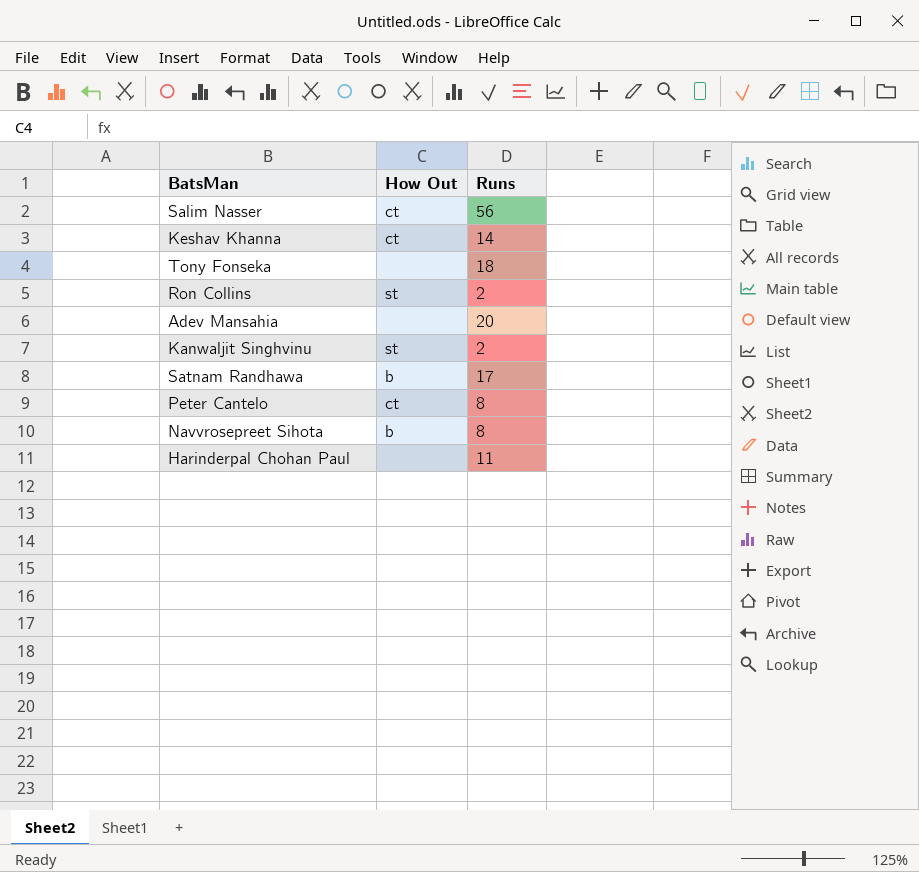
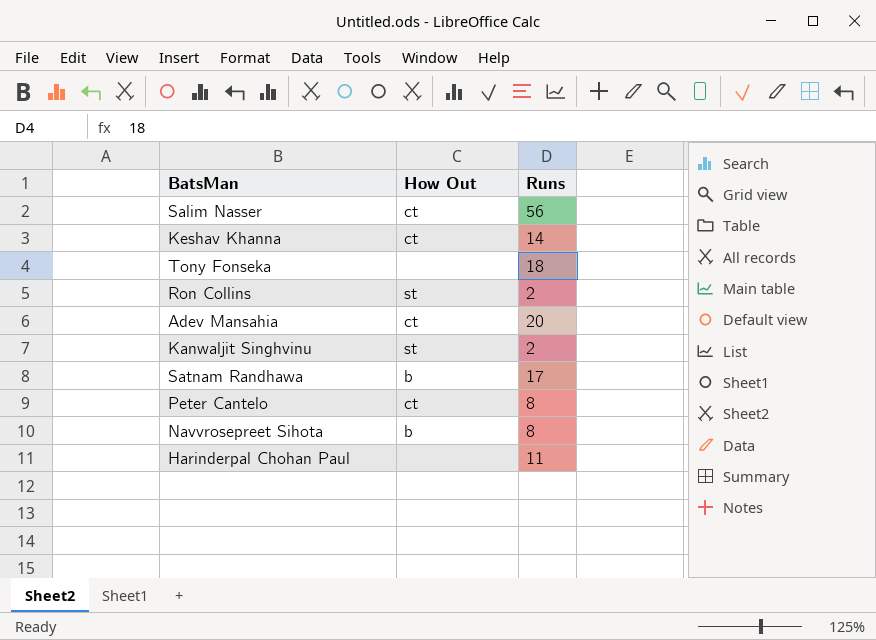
Adev Mansahia | How Out: none -> ct

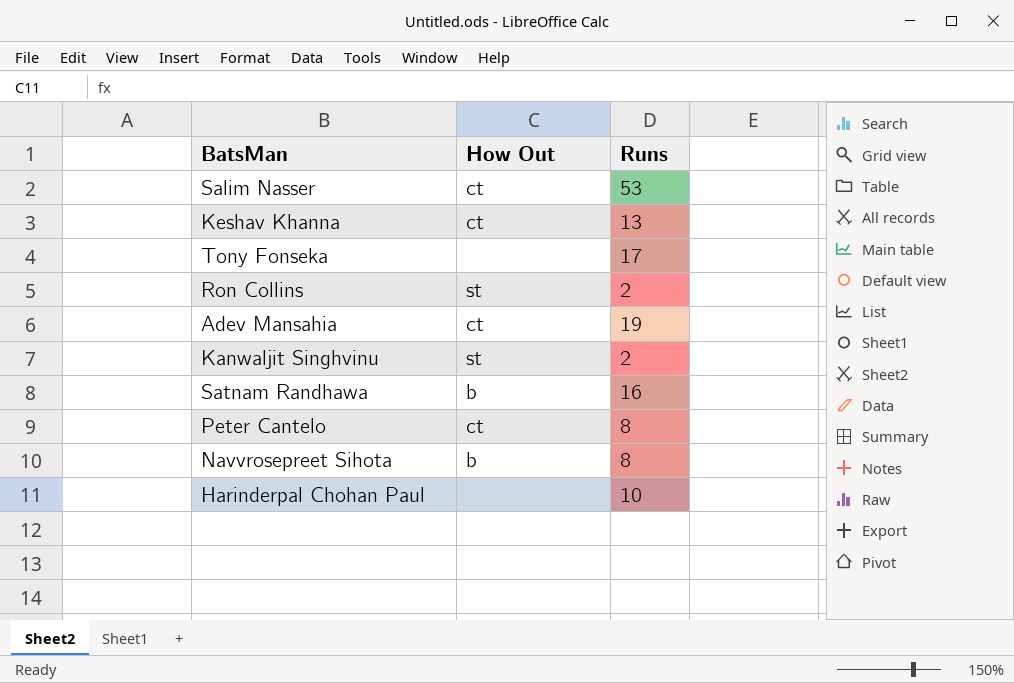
Salim Nasser | Runs: 56 -> 53
Keshav Khanna | Runs: 14 -> 13
Tony Fonseka | Runs: 18 -> 17
Adev Mansahia | Runs: 20 -> 19
Satnam Randhawa | Runs: 17 -> 16
Harinderpal Chohan Paul | Runs: 11 -> 10

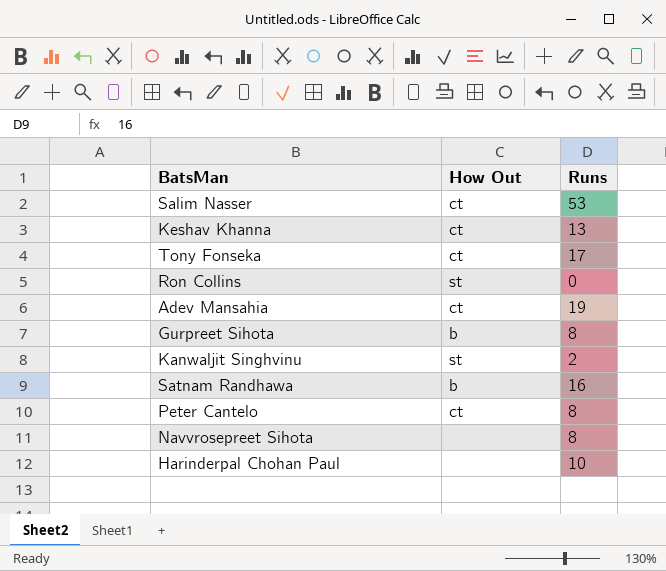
Tony Fonseka | How Out: none -> ct
Ron Collins | Runs: 2 -> 0
row Gurpreet Sihota: none -> b | 8
Navvrosepreet Sihota | How Out: b -> none

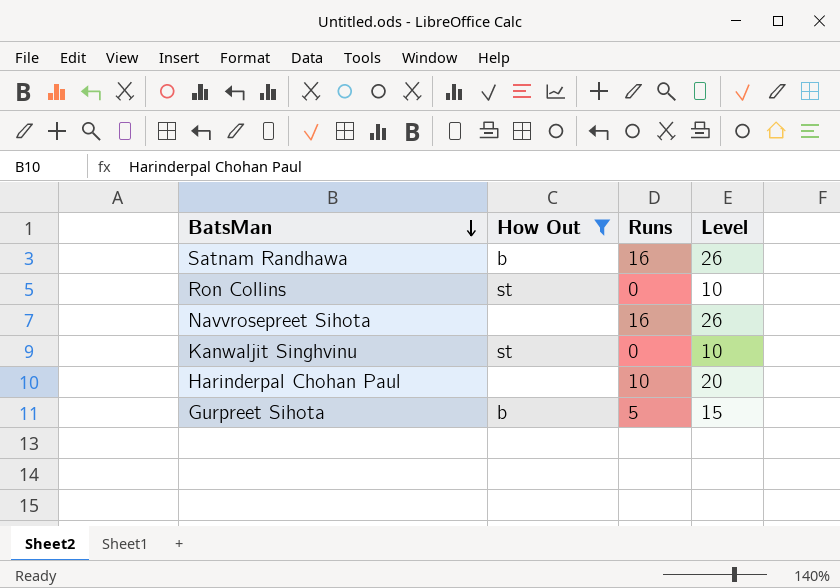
filter: none -> How Out != ct
row order: none -> BatsMan descending
column Level | formula: none -> [Runs] + 10
Navvrosepreet Sihota | Runs: 8 -> 16
Kanwaljit Singhvinu | Runs: 2 -> 0
Gurpreet Sihota | Runs: 8 -> 5

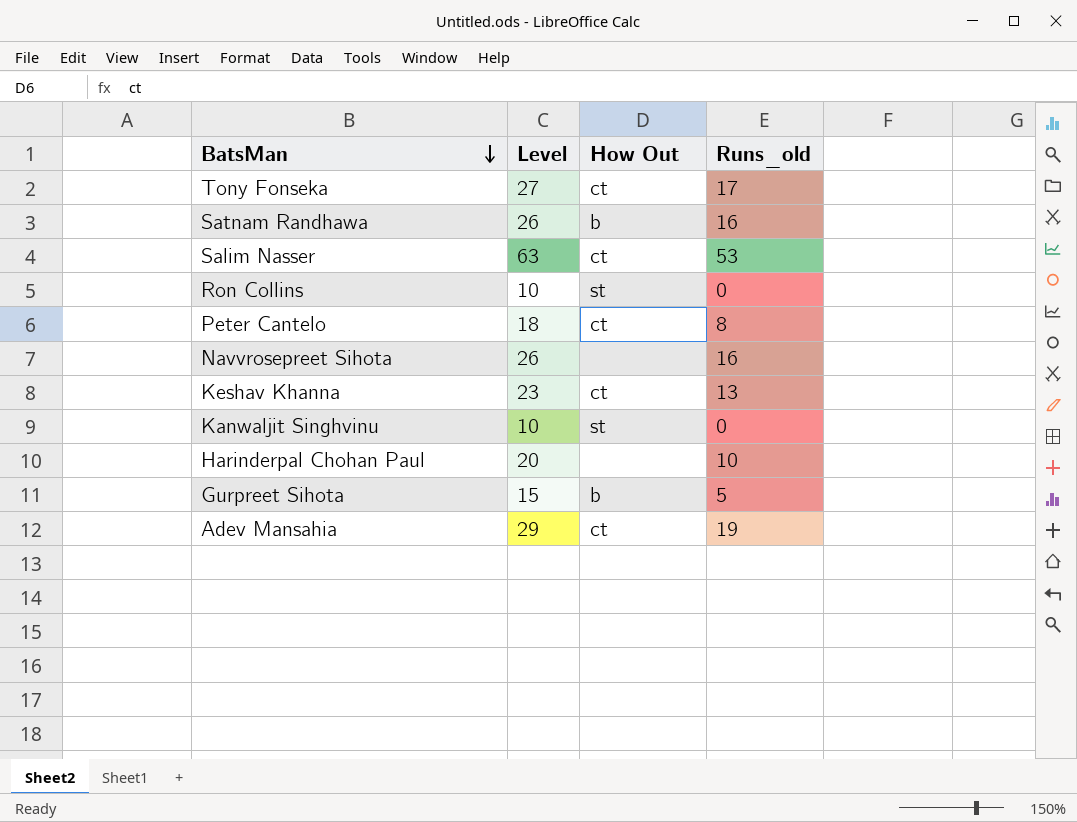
filter: How Out != ct -> none
column Level | position: 4 -> 2
column name: Runs -> Runs_old

